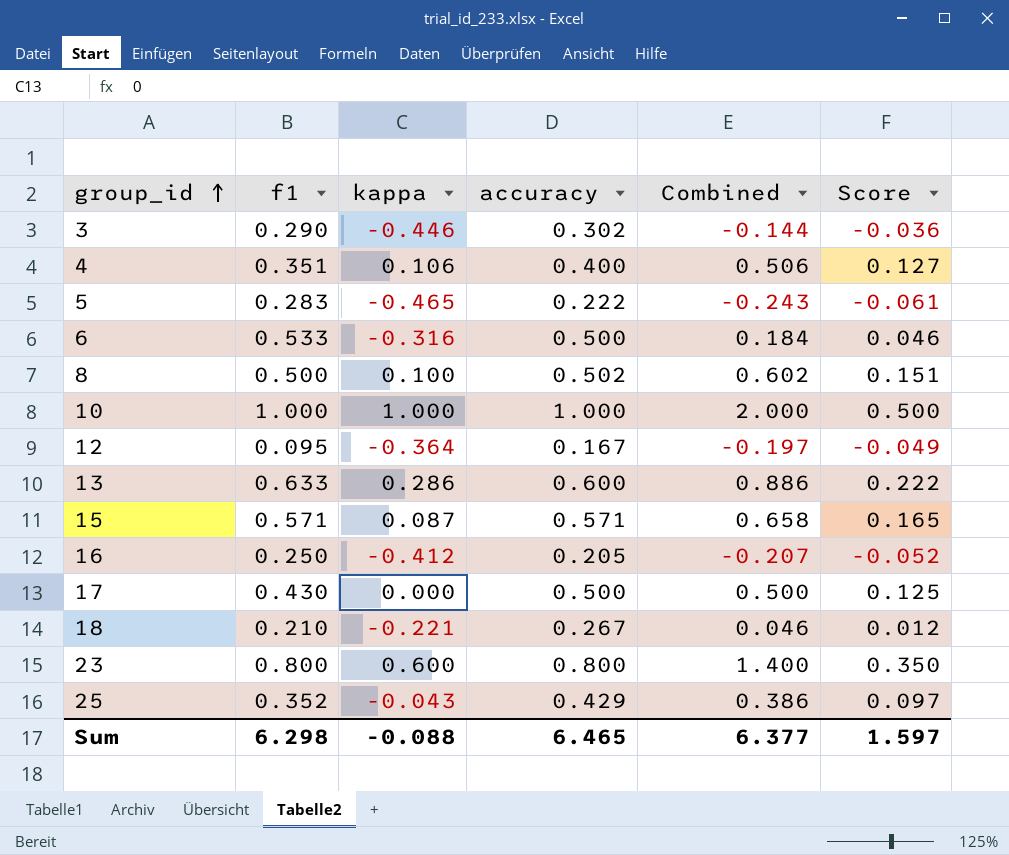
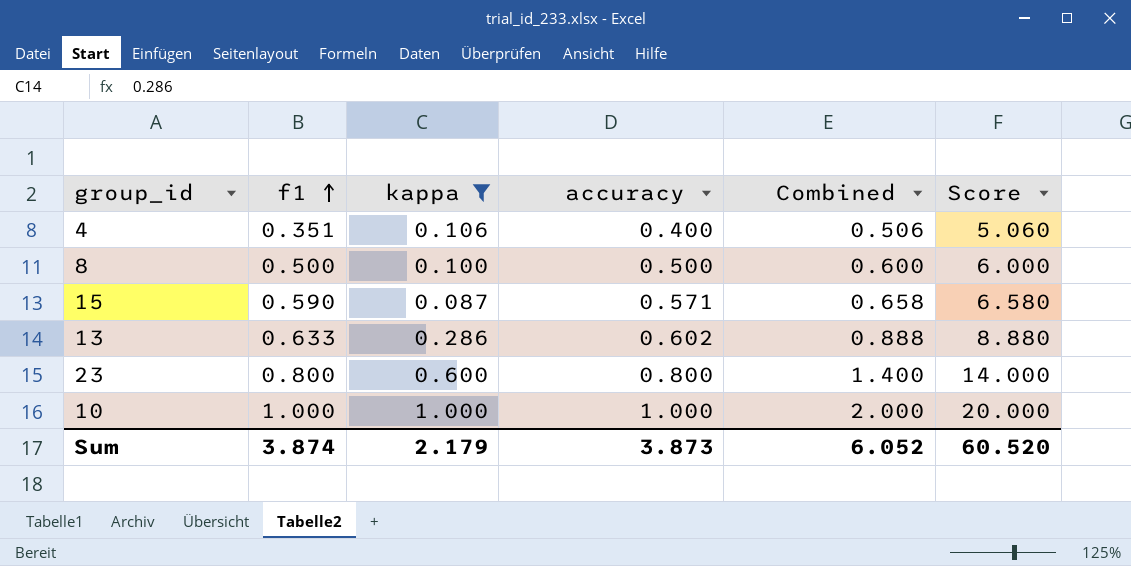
filter: none -> kappa >= 0.087
row order: group_id ascending -> f1 ascending
column Score | formula: [Combined] * 0.25 -> [Combined] * 10
8 | accuracy: 0.502 -> 0.500
8 | Combined: 0.602 -> 0.600
15 | f1: 0.571 -> 0.590
13 | accuracy: 0.600 -> 0.602
13 | Combined: 0.886 -> 0.888
Sum | f1: 6.298 -> 3.874
Sum | kappa: -0.088 -> 2.179
Sum | accuracy: 6.465 -> 3.873
Sum | Combined: 6.377 -> 6.052
Sum | Score: 1.597 -> 60.520

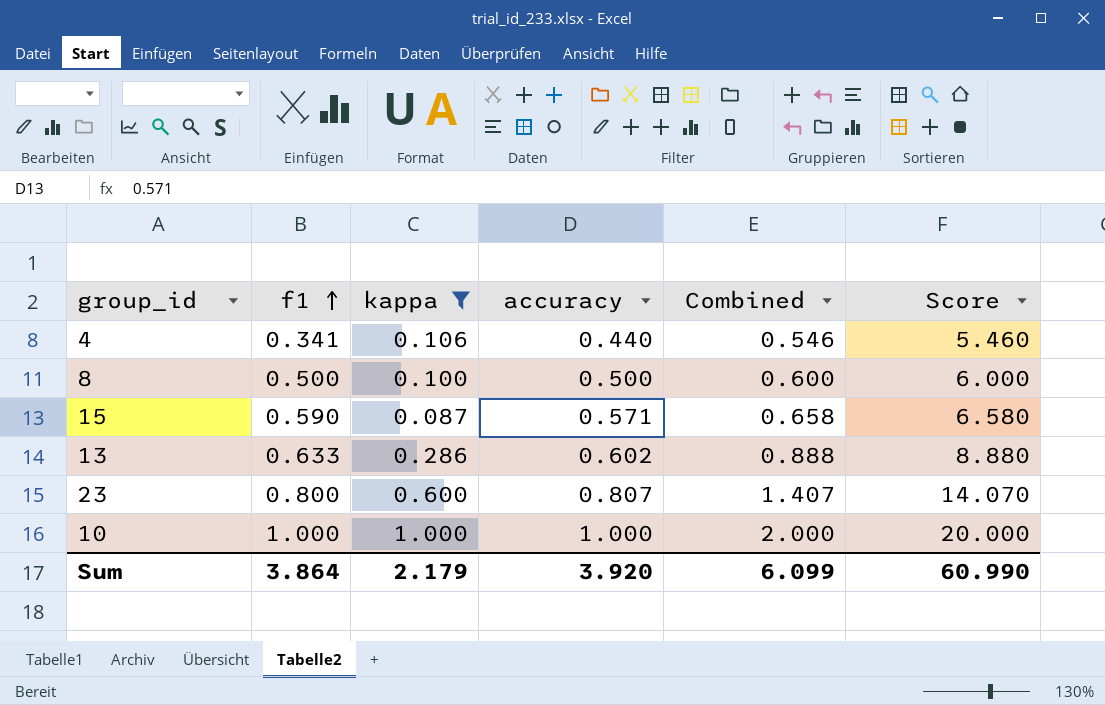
4 | f1: 0.351 -> 0.341
4 | accuracy: 0.400 -> 0.440
4 | Combined: 0.506 -> 0.546
4 | Score: 5.060 -> 5.460
23 | accuracy: 0.800 -> 0.807
23 | Combined: 1.400 -> 1.407
23 | Score: 14.000 -> 14.070
Sum | f1: 3.874 -> 3.864
Sum | accuracy: 3.873 -> 3.920
Sum | Combined: 6.052 -> 6.099
Sum | Score: 60.520 -> 60.990

